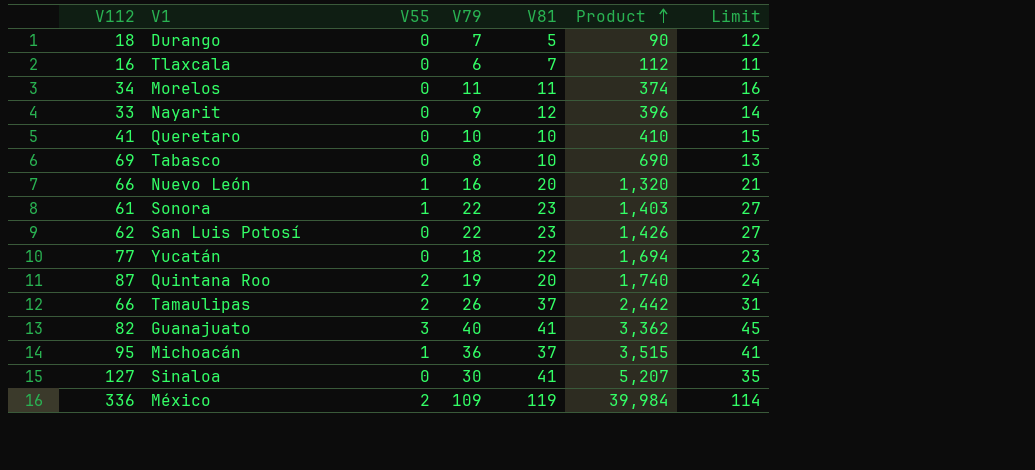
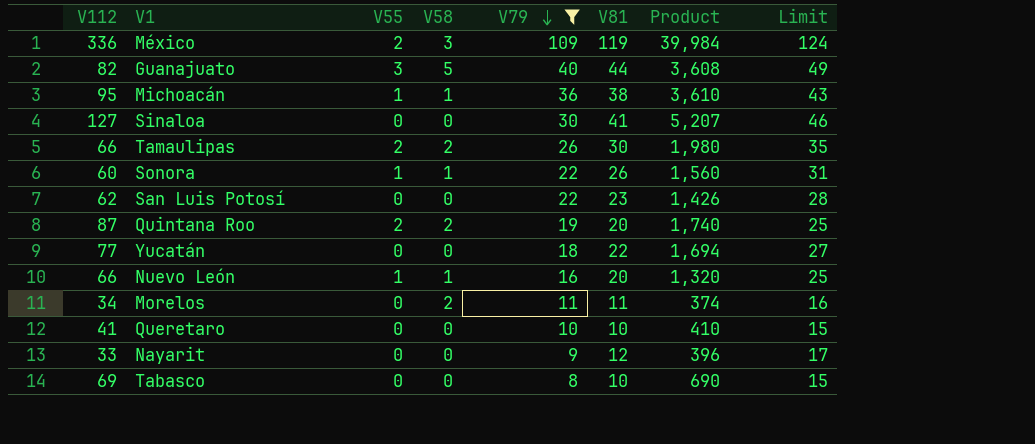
filter: none -> V79 >= 8
row order: Product ascending -> V79 descending
column V58 | position: none -> 4
column Limit | formula: [V79] + 5 -> [V81] + 5
Guanajuato | V81: 41 -> 44
Guanajuato | Product: 3,362 -> 3,608
Michoacán | V81: 37 -> 38
Michoacán | Product: 3,515 -> 3,610
Tamaulipas | V81: 37 -> 30
Tamaulipas | Product: 2,442 -> 1,980
Sonora | V112: 61 -> 60
Sonora | V81: 23 -> 26
Sonora | Product: 1,403 -> 1,560

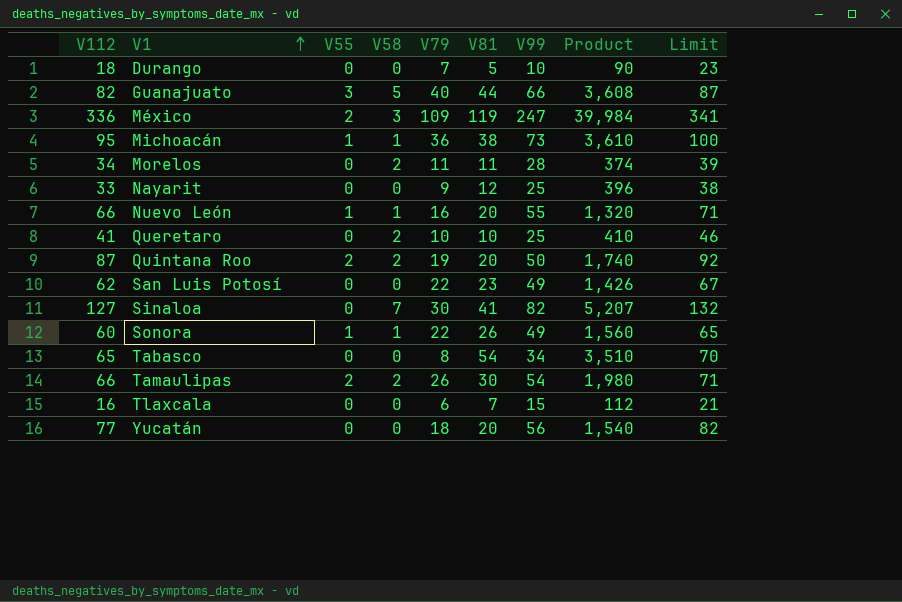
filter: V79 >= 8 -> none
row order: V79 descending -> V1 ascending
column V99 | position: none -> 7
column Limit | formula: [V81] + 5 -> [V112] + 5
Queretaro | V58: 0 -> 2
Sinaloa | V58: 0 -> 7
Tabasco | V112: 69 -> 65
Tabasco | V81: 10 -> 54
Tabasco | Product: 690 -> 3,510
Yucatán | V81: 22 -> 20
Yucatán | Product: 1,694 -> 1,540

